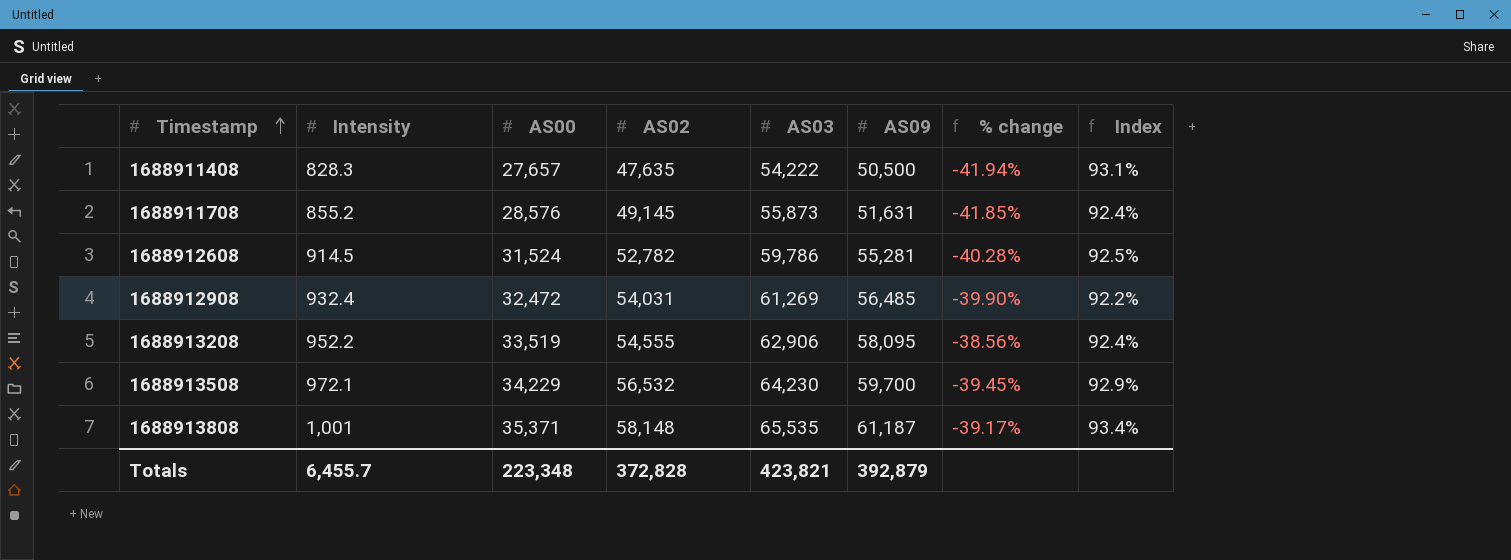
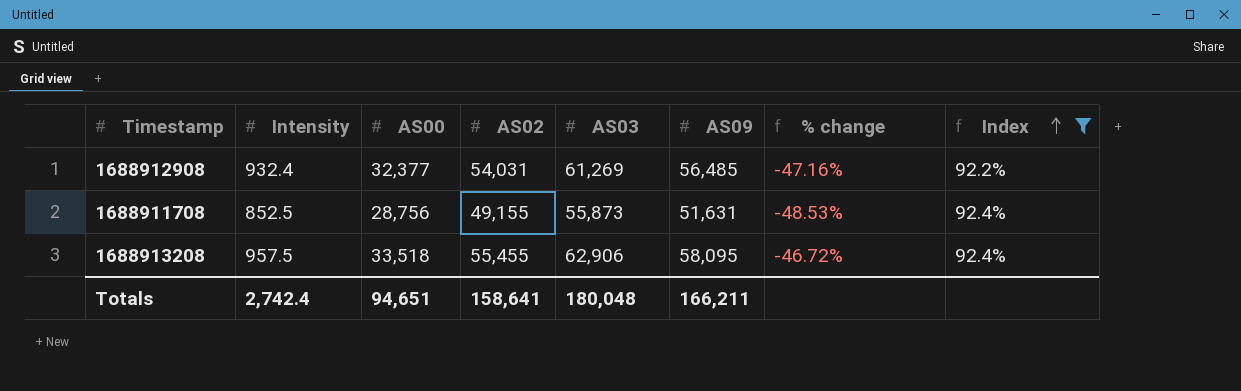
filter: none -> Index <= 92.4%
row order: Timestamp ascending -> Index ascending
column % change | formula: ([AS00] - [AS02]) / [AS02] -> ([AS00] - [AS03]) / [AS03]
1688912908 | AS00: 32,472 -> 32,377
1688911708 | Intensity: 855.2 -> 852.5
1688911708 | AS00: 28,576 -> 28,756
1688911708 | AS02: 49,145 -> 49,155
1688913208 | Intensity: 952.2 -> 957.5
1688913208 | AS00: 33,519 -> 33,518
1688913208 | AS02: 54,555 -> 55,455
Totals | Intensity: 6,455.7 -> 2,742.4
Totals | AS00: 223,348 -> 94,651
Totals | AS02: 372,828 -> 158,641
Totals | AS03: 423,821 -> 180,048
Totals | AS09: 392,879 -> 166,211

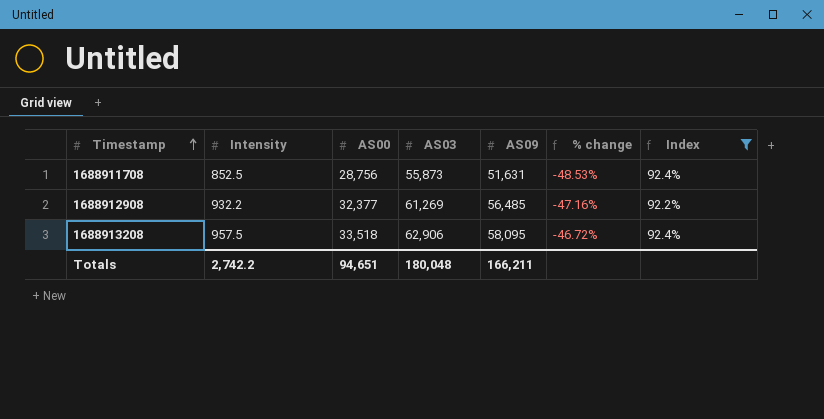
row order: Index ascending -> Timestamp ascending
column AS02 | position: 4 -> none
1688912908 | Intensity: 932.4 -> 932.2
Totals | Intensity: 2,742.4 -> 2,742.2

